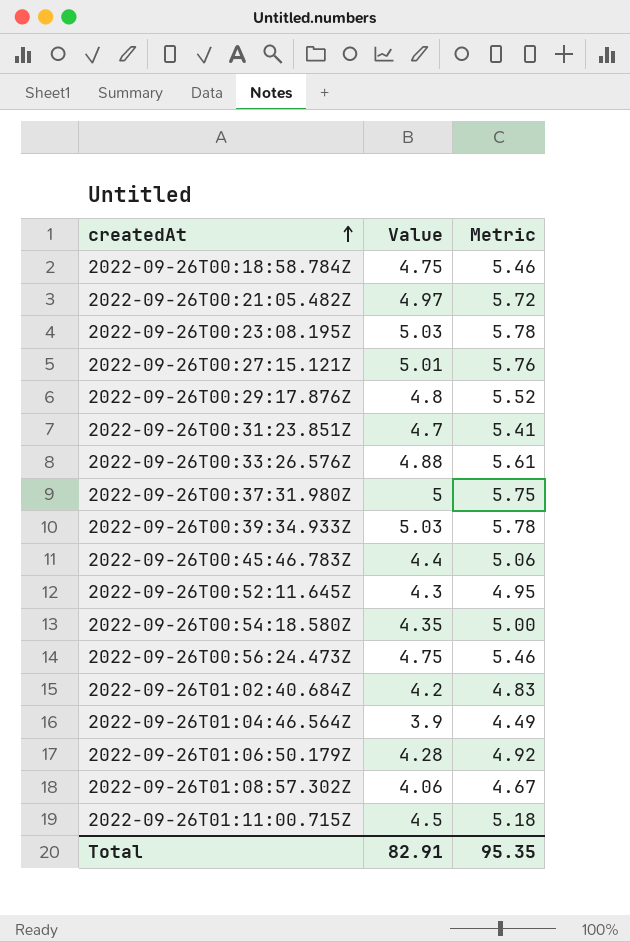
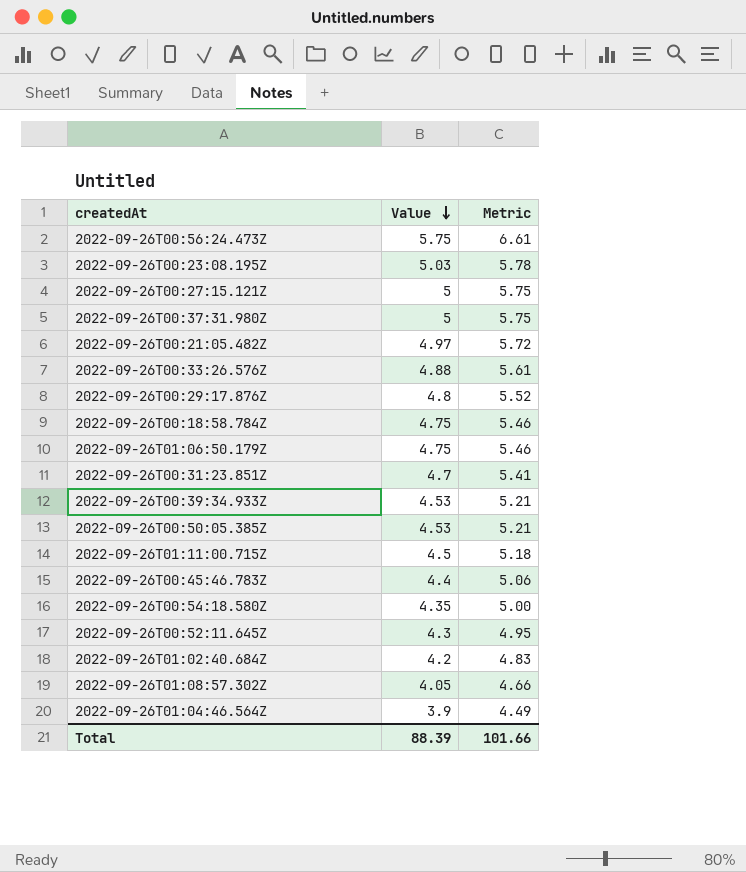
row order: createdAt ascending -> Value descending
2022-09-26T00:56:24.473Z | Value: 4.75 -> 5.75
2022-09-26T00:56:24.473Z | Metric: 5.46 -> 6.61
2022-09-26T00:27:15.121Z | Value: 5.01 -> 5
2022-09-26T00:27:15.121Z | Metric: 5.76 -> 5.75
2022-09-26T01:06:50.179Z | Value: 4.28 -> 4.75
2022-09-26T01:06:50.179Z | Metric: 4.92 -> 5.46
2022-09-26T00:39:34.933Z | Value: 5.03 -> 4.53
2022-09-26T00:39:34.933Z | Metric: 5.78 -> 5.21
row 2022-09-26T00:50:05.385Z: none -> 4.53 | 5.21
2022-09-26T01:08:57.302Z | Value: 4.06 -> 4.05
2022-09-26T01:08:57.302Z | Metric: 4.67 -> 4.66
Total | Value: 82.91 -> 88.39
Total | Metric: 95.35 -> 101.66

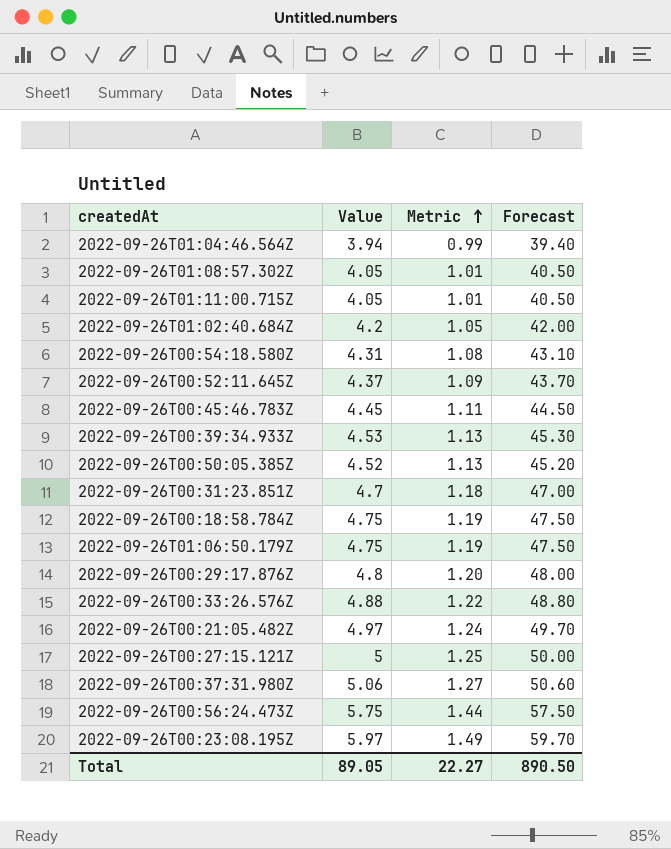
row order: Value descending -> Metric ascending
column Metric | formula: [Value] * 1.15 -> [Value] * 0.25
column Forecast | formula: none -> [Value] * 10
2022-09-26T01:04:46.564Z | Value: 3.9 -> 3.94
2022-09-26T01:11:00.715Z | Value: 4.5 -> 4.05
2022-09-26T00:54:18.580Z | Value: 4.35 -> 4.31
2022-09-26T00:52:11.645Z | Value: 4.3 -> 4.37
2022-09-26T00:45:46.783Z | Value: 4.4 -> 4.45
2022-09-26T00:50:05.385Z | Value: 4.53 -> 4.52
2022-09-26T00:37:31.980Z | Value: 5 -> 5.06
2022-09-26T00:23:08.195Z | Value: 5.03 -> 5.97
Total | Value: 88.39 -> 89.05
Total | Metric: 101.66 -> 22.27

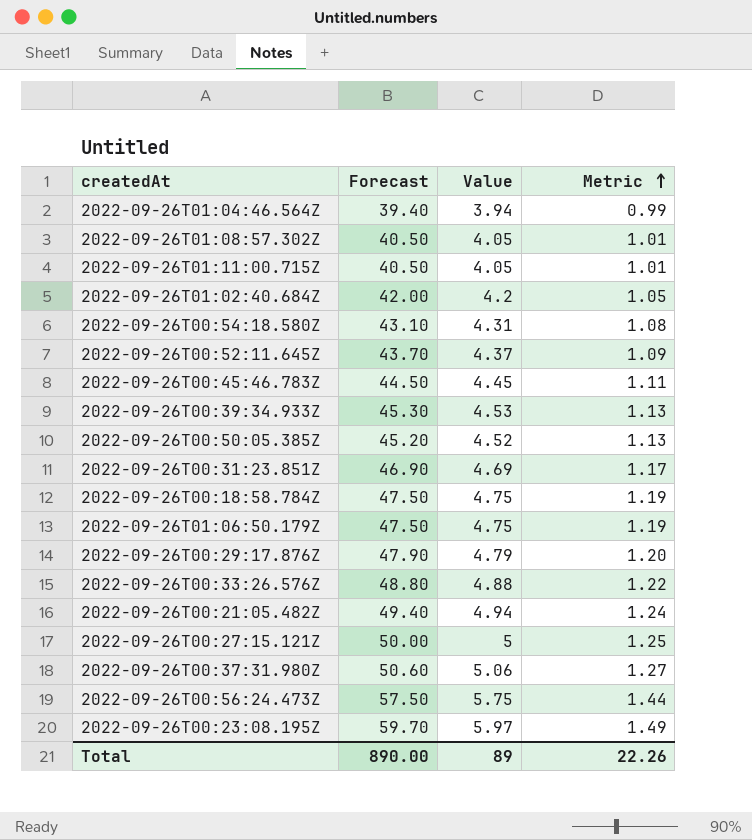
column Forecast | position: 4 -> 2
2022-09-26T00:31:23.851Z | Forecast: 47.00 -> 46.90
2022-09-26T00:31:23.851Z | Value: 4.7 -> 4.69
2022-09-26T00:31:23.851Z | Metric: 1.18 -> 1.17
2022-09-26T00:29:17.876Z | Forecast: 48.00 -> 47.90
2022-09-26T00:29:17.876Z | Value: 4.8 -> 4.79
2022-09-26T00:21:05.482Z | Forecast: 49.70 -> 49.40
2022-09-26T00:21:05.482Z | Value: 4.97 -> 4.94
Total | Forecast: 890.50 -> 890.00
Total | Value: 89.05 -> 89
Total | Metric: 22.27 -> 22.26

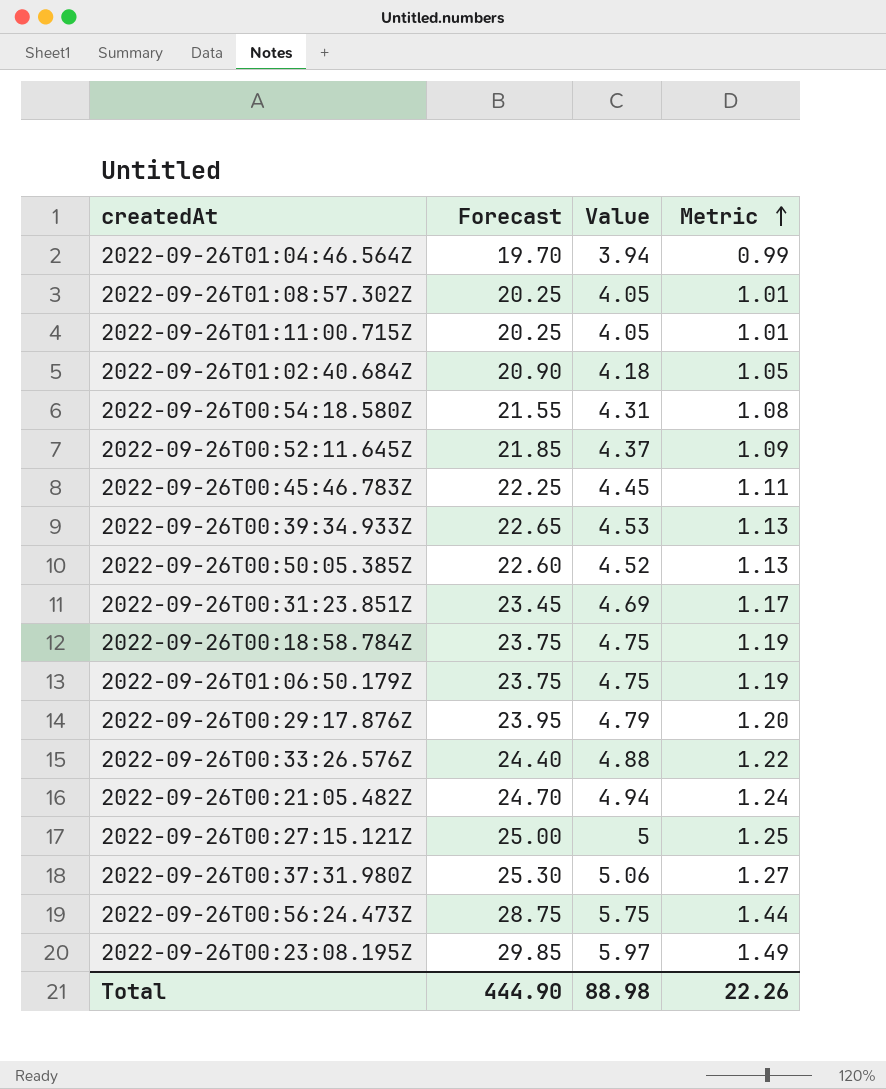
column Forecast | formula: [Value] * 10 -> [Value] * 5
2022-09-26T01:02:40.684Z | Value: 4.2 -> 4.18
Total | Forecast: 890.00 -> 444.90
Total | Value: 89 -> 88.98

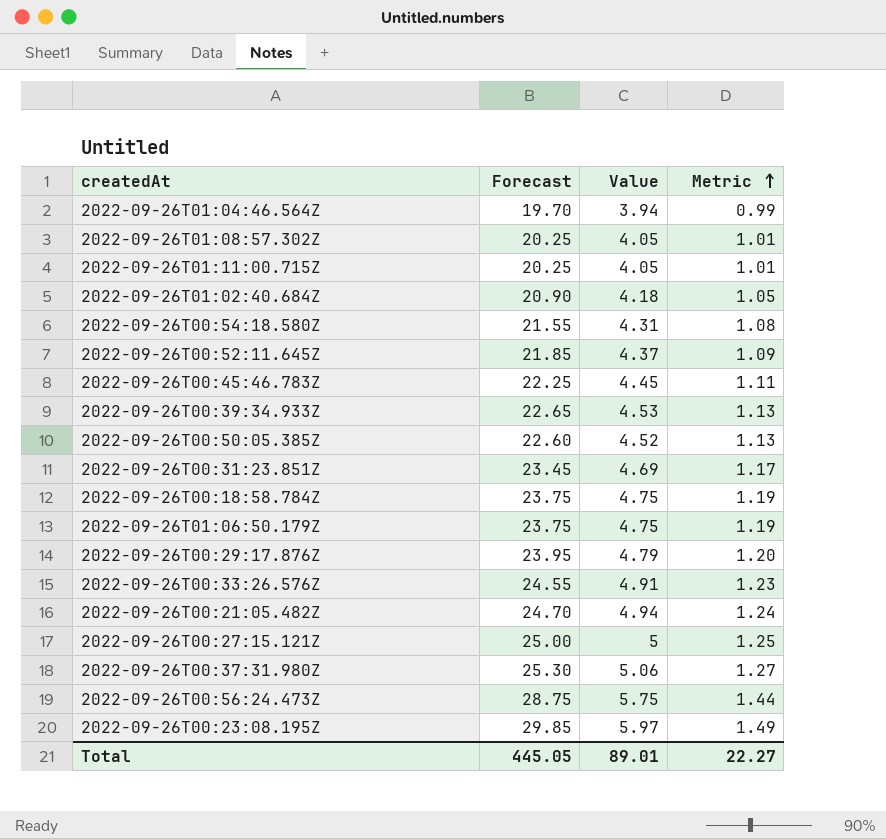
2022-09-26T00:33:26.576Z | Forecast: 24.40 -> 24.55
2022-09-26T00:33:26.576Z | Value: 4.88 -> 4.91
2022-09-26T00:33:26.576Z | Metric: 1.22 -> 1.23
Total | Forecast: 444.90 -> 445.05
Total | Value: 88.98 -> 89.01
Total | Metric: 22.26 -> 22.27

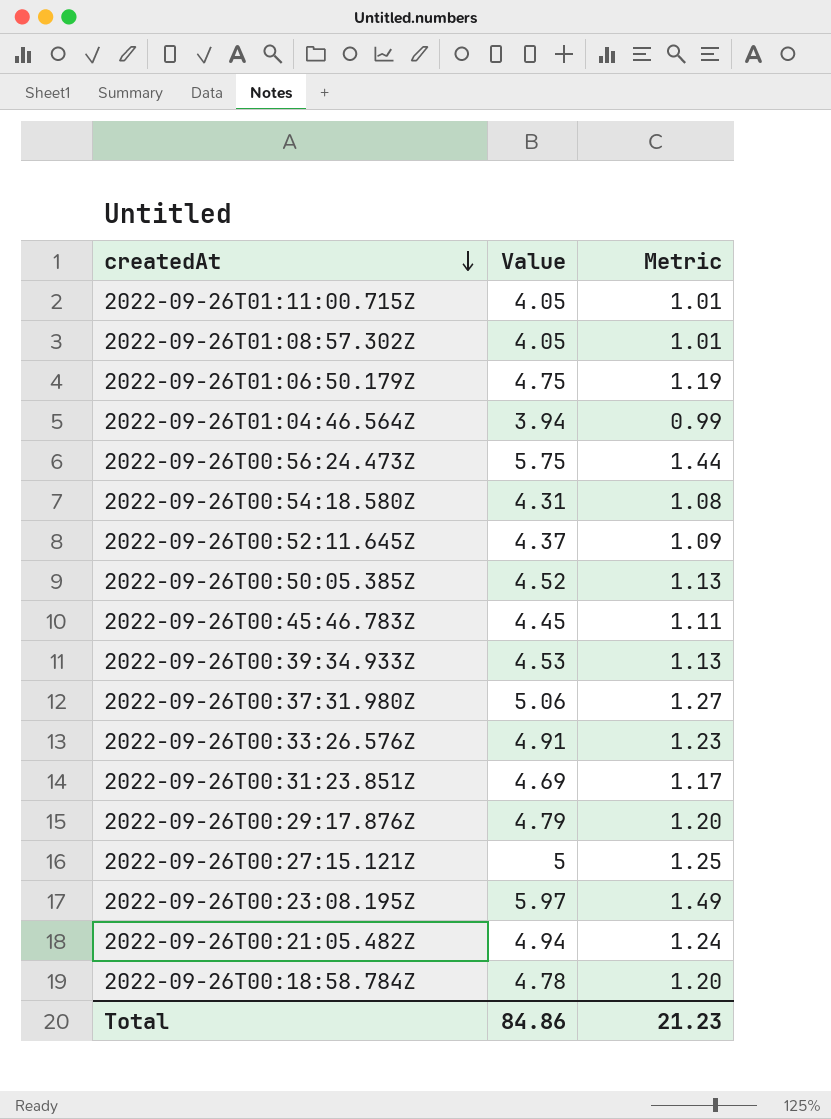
row order: Metric ascending -> createdAt descending
column Forecast | formula: [Value] * 5 -> none
row 2022-09-26T01:02:40.684Z: 20.90 | 4.18 | 1.05 -> none
2022-09-26T00:18:58.784Z | Value: 4.75 -> 4.78
2022-09-26T00:18:58.784Z | Metric: 1.19 -> 1.20
Total | Value: 89.01 -> 84.86
Total | Metric: 22.27 -> 21.23

